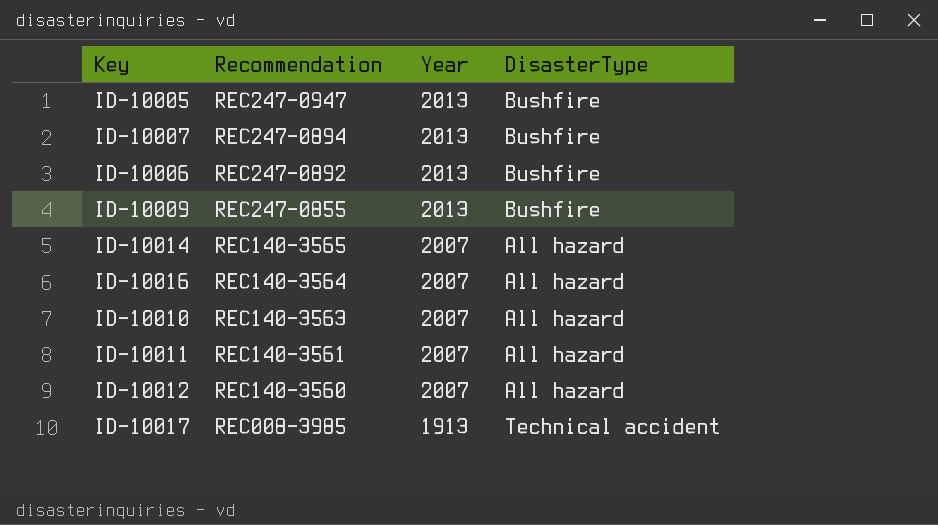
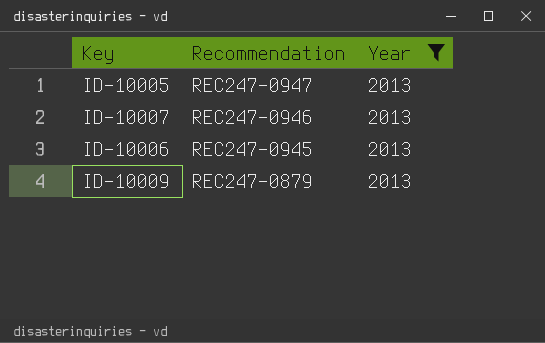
filter: none -> Year = 2013
column DisasterType | position: 4 -> none
ID-10007 | Recommendation: REC247-0894 -> REC247-0946
ID-10006 | Recommendation: REC247-0892 -> REC247-0945
ID-10009 | Recommendation: REC247-0855 -> REC247-0879

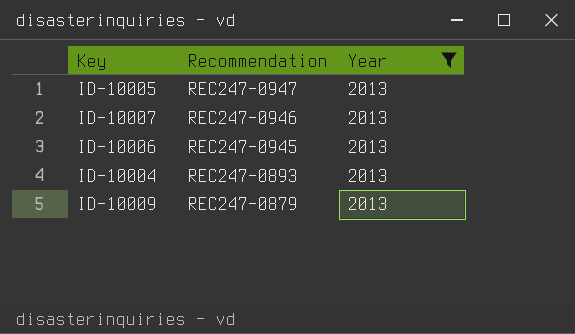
row ID-10004: none -> REC247-0893 | 2013

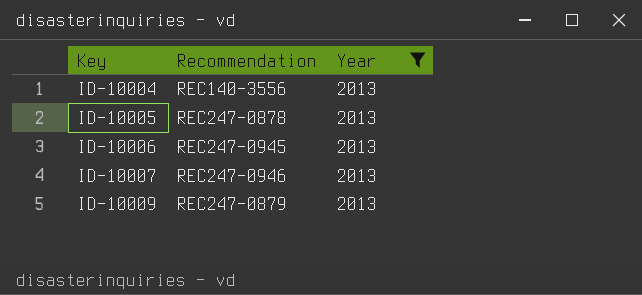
row order: Recommendation descending -> Key ascending
ID-10004 | Recommendation: REC247-0893 -> REC140-3556
ID-10005 | Recommendation: REC247-0947 -> REC247-0878

